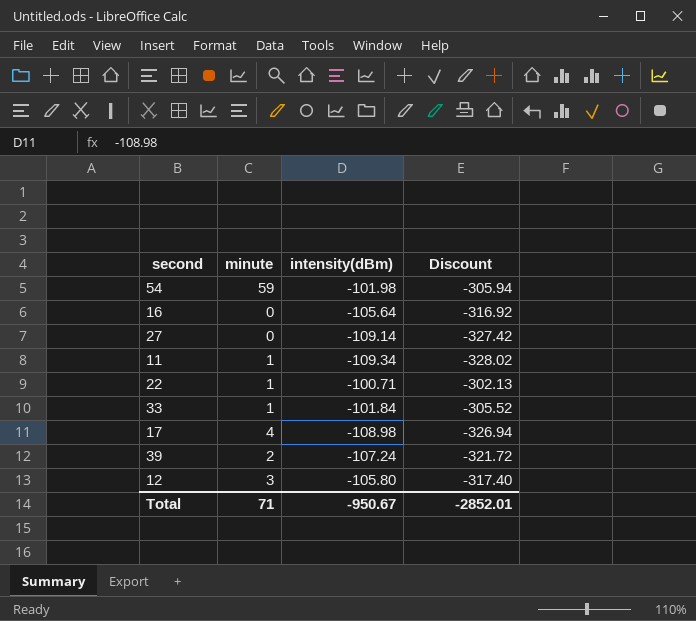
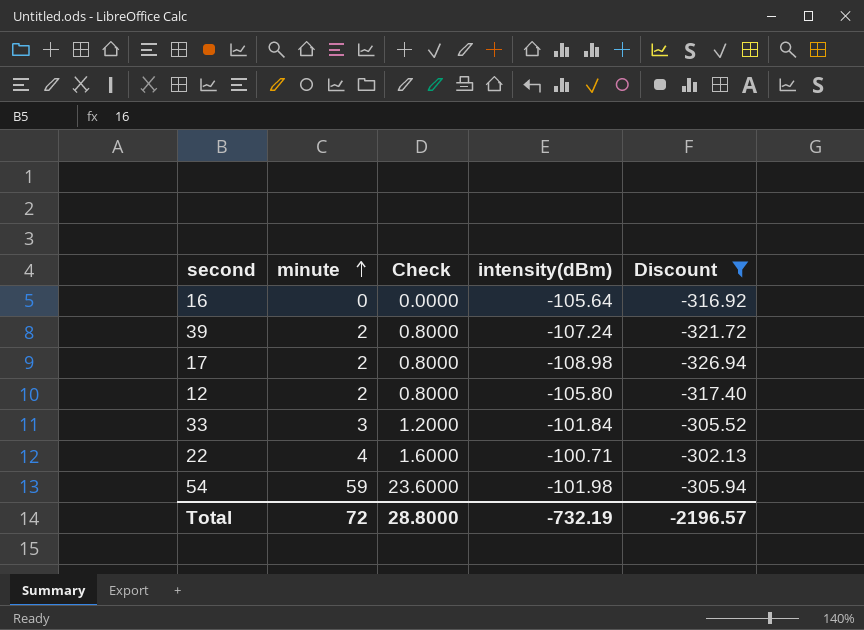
filter: none -> Discount >= -326.94
row order: none -> minute ascending
column Check | formula: none -> [minute] * 0.4
17 | minute: 4 -> 2
12 | minute: 3 -> 2
33 | minute: 1 -> 3
22 | minute: 1 -> 4
Total | minute: 71 -> 72
Total | intensity(dBm): -950.67 -> -732.19
Total | Discount: -2852.01 -> -2196.57

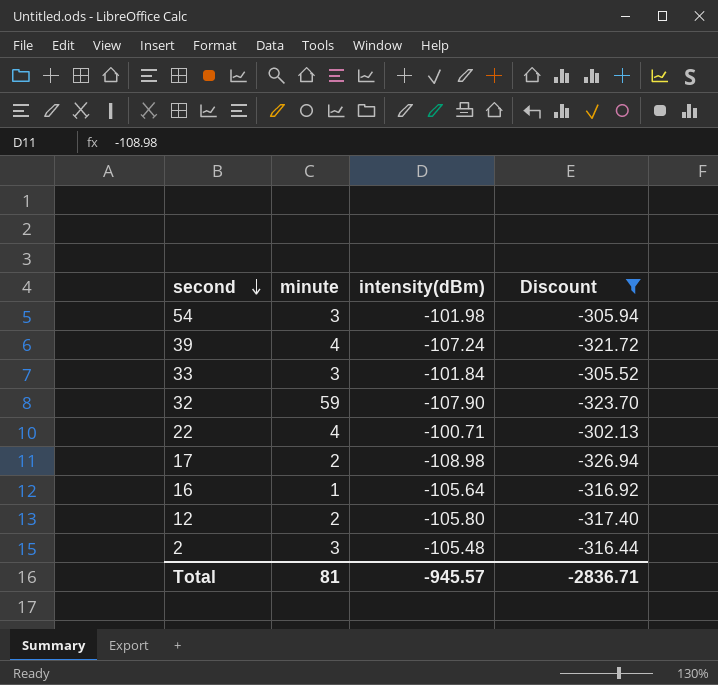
row order: minute ascending -> second descending
column Check | formula: [minute] * 0.4 -> none
54 | minute: 59 -> 3
39 | minute: 2 -> 4
row 32: none -> 59 | -107.90 | -323.70
16 | minute: 0 -> 1
row 2: none -> 3 | -105.48 | -316.44
Total | minute: 72 -> 81
Total | intensity(dBm): -732.19 -> -945.57
Total | Discount: -2196.57 -> -2836.71

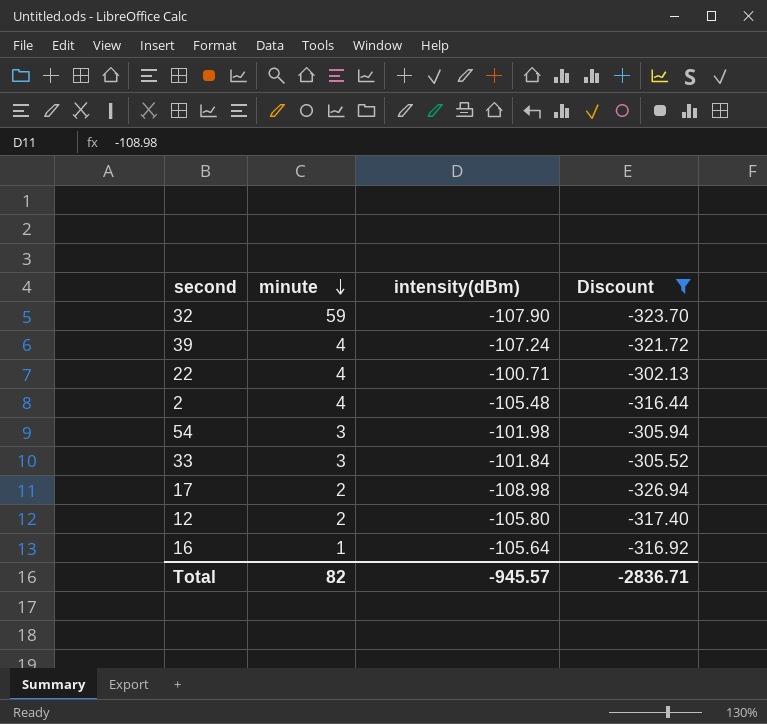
row order: second descending -> minute descending
2 | minute: 3 -> 4
Total | minute: 81 -> 82

